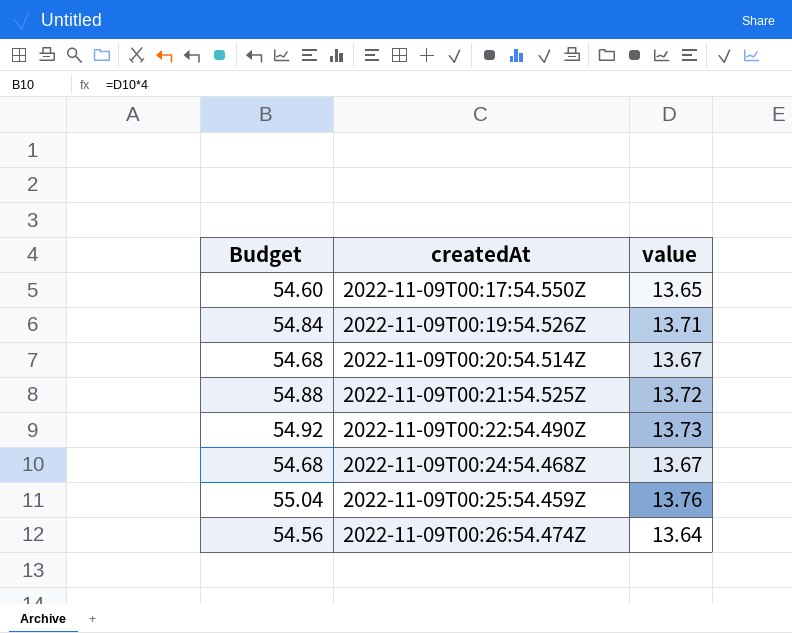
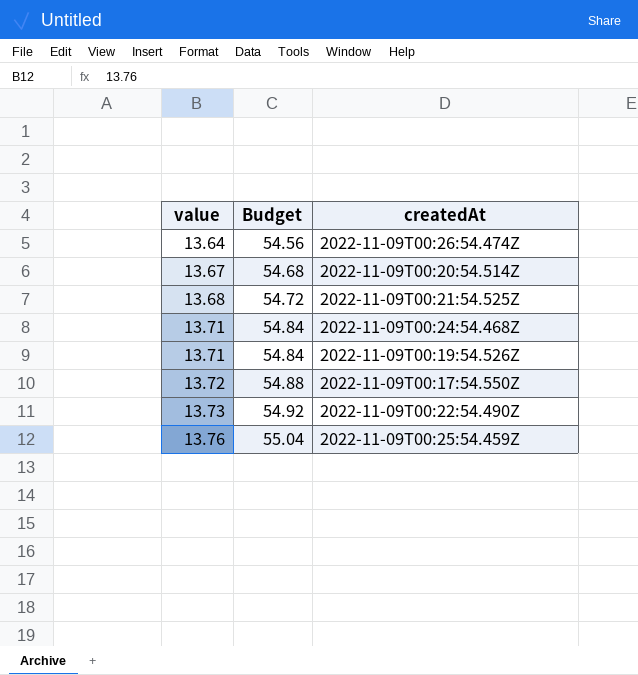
row order: createdAt ascending -> value ascending
column value | position: 3 -> 1
2022-11-09T00:21:54.525Z | value: 13.72 -> 13.68
2022-11-09T00:21:54.525Z | Budget: 54.88 -> 54.72
2022-11-09T00:24:54.468Z | value: 13.67 -> 13.71
2022-11-09T00:24:54.468Z | Budget: 54.68 -> 54.84
2022-11-09T00:17:54.550Z | value: 13.65 -> 13.72
2022-11-09T00:17:54.550Z | Budget: 54.60 -> 54.88

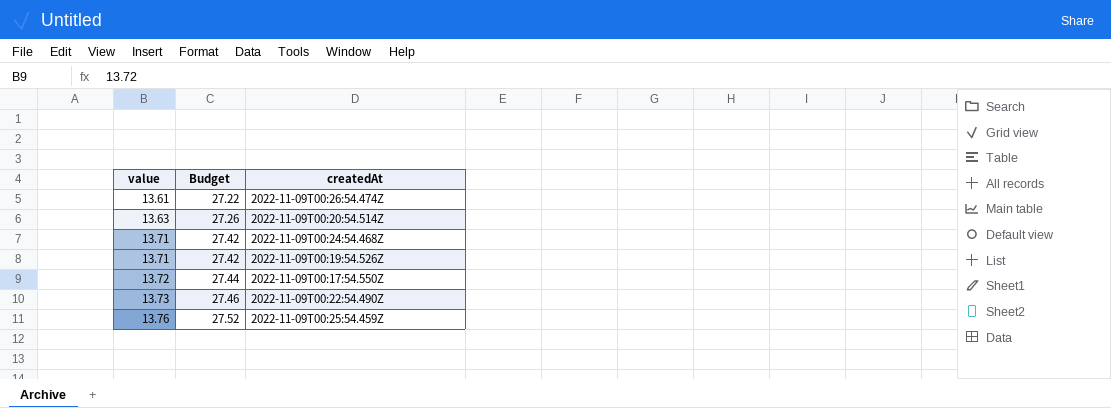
column Budget | formula: [value] * 4 -> [value] * 2
row 2022-11-09T00:21:54.525Z: 13.68 | 54.72 -> none
2022-11-09T00:26:54.474Z | value: 13.64 -> 13.61
2022-11-09T00:20:54.514Z | value: 13.67 -> 13.63

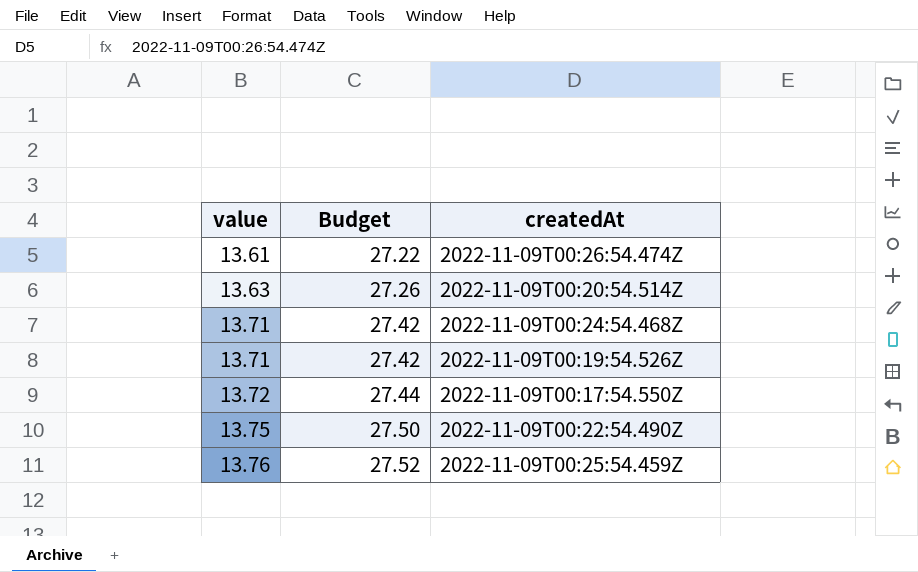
2022-11-09T00:22:54.490Z | value: 13.73 -> 13.75
2022-11-09T00:22:54.490Z | Budget: 27.46 -> 27.50

